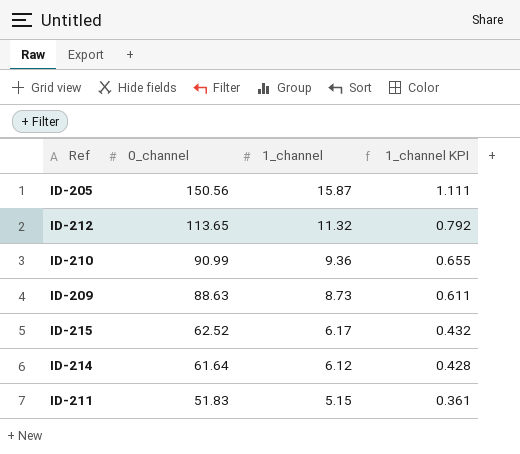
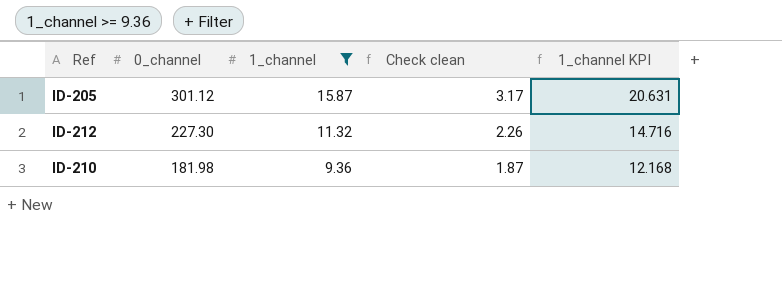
filter: none -> 1_channel >= 9.36
column Check clean | formula: none -> [1_channel] * 0.2
column 1_channel KPI | formula: [1_channel] * 0.07 -> [1_channel] * 1.3
ID-205 | 0_channel: 150.56 -> 301.12
ID-212 | 0_channel: 113.65 -> 227.30
ID-210 | 0_channel: 90.99 -> 181.98

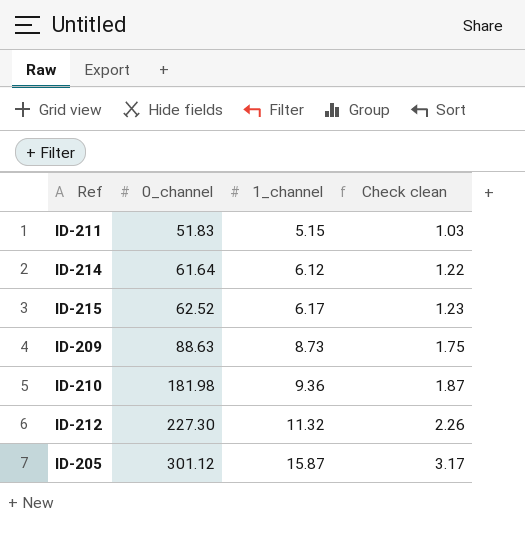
filter: 1_channel >= 9.36 -> none
row order: 0_channel descending -> 0_channel ascending
column 1_channel KPI | formula: [1_channel] * 1.3 -> none

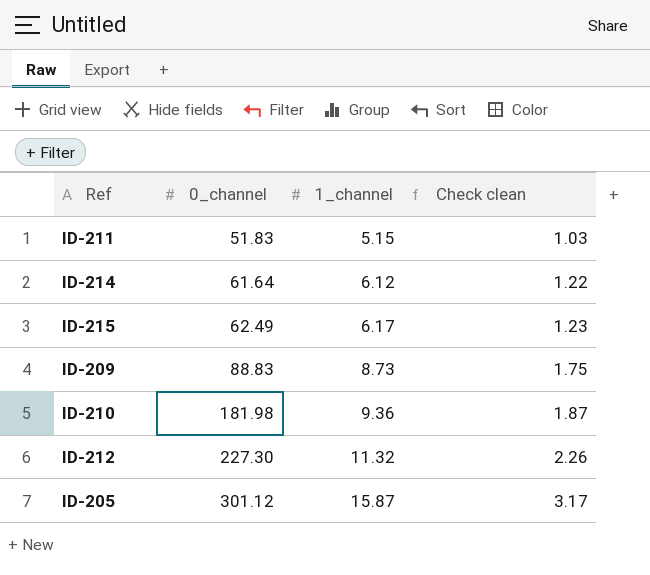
ID-215 | 0_channel: 62.52 -> 62.49
ID-209 | 0_channel: 88.63 -> 88.83

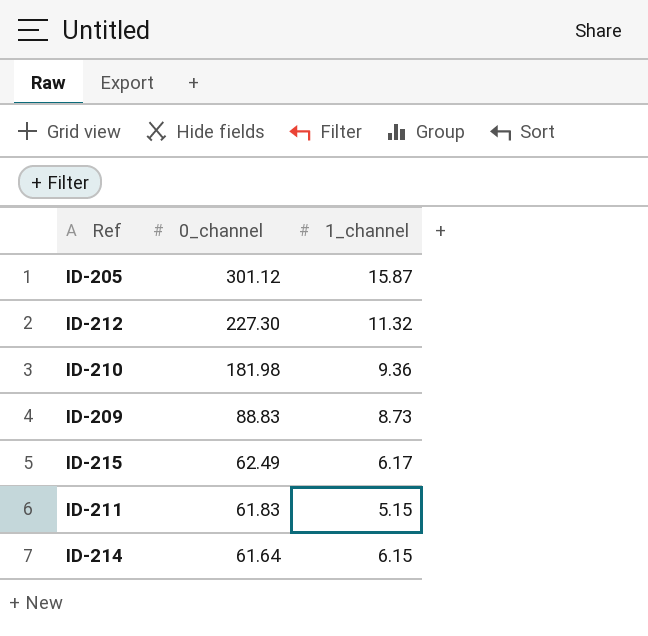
row order: 0_channel ascending -> 0_channel descending
column Check clean | formula: [1_channel] * 0.2 -> none
ID-211 | 0_channel: 51.83 -> 61.83
ID-214 | 1_channel: 6.12 -> 6.15

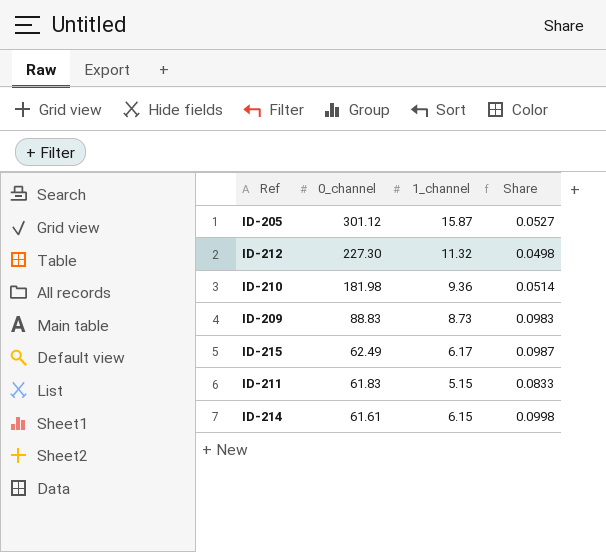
column Share | formula: none -> [1_channel] / [0_channel]
ID-214 | 0_channel: 61.64 -> 61.61

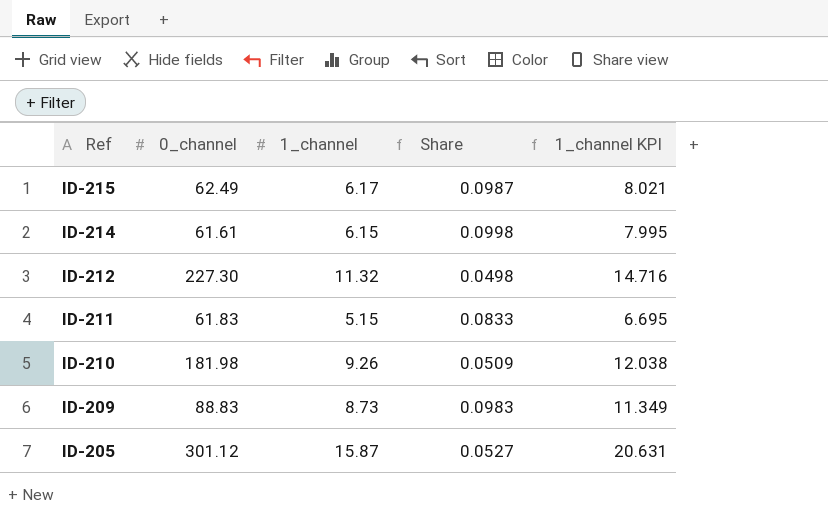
row order: 0_channel descending -> Ref descending
column 1_channel KPI | formula: none -> [1_channel] * 1.3
ID-210 | 1_channel: 9.36 -> 9.26
ID-210 | Share: 0.0514 -> 0.0509

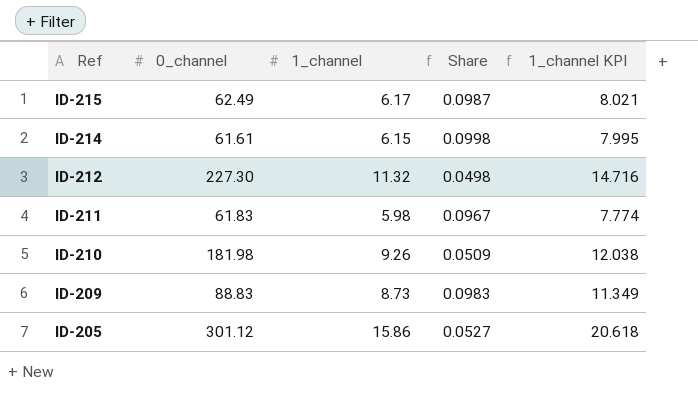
ID-211 | 1_channel: 5.15 -> 5.98
ID-211 | Share: 0.0833 -> 0.0967
ID-211 | 1_channel KPI: 6.695 -> 7.774
ID-205 | 1_channel: 15.87 -> 15.86
ID-205 | 1_channel KPI: 20.631 -> 20.618

